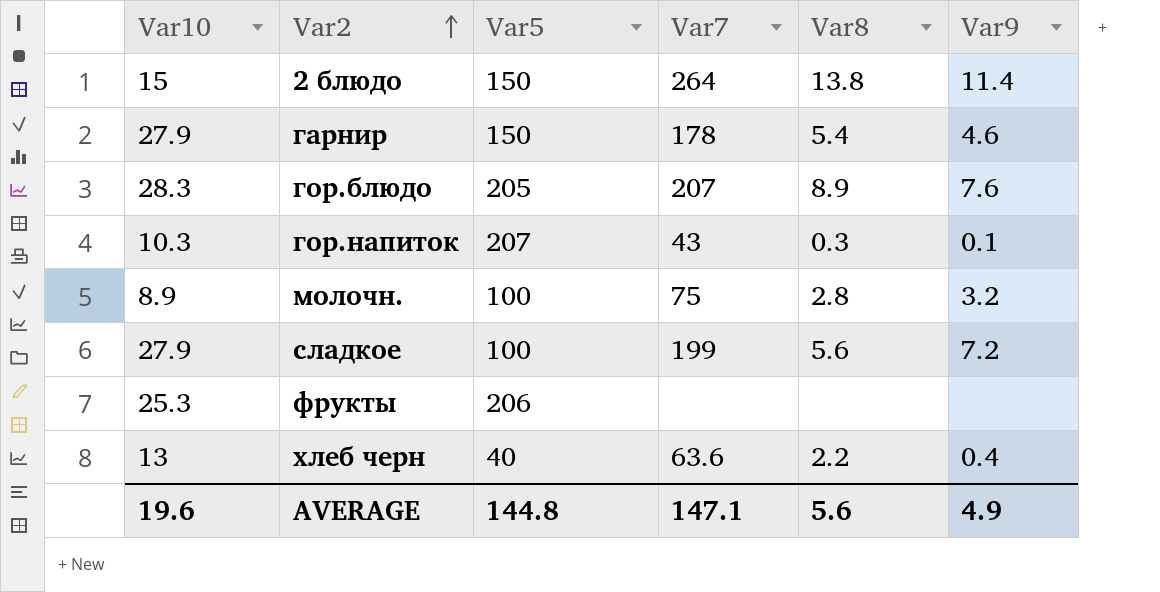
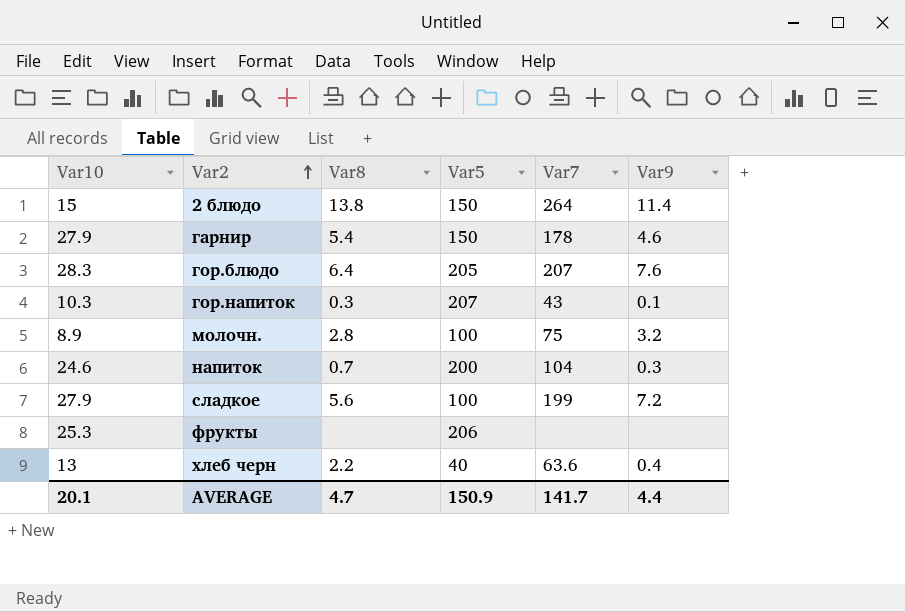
column Var8 | position: 5 -> 3
гор.блюдо | Var8: 8.9 -> 6.4
row напиток: none -> 24.6 | 0.7 | 200 | 104 | 0.3
AVERAGE | Var10: 19.6 -> 20.1
AVERAGE | Var8: 5.6 -> 4.7
AVERAGE | Var5: 144.8 -> 150.9
AVERAGE | Var7: 147.1 -> 141.7
AVERAGE | Var9: 4.9 -> 4.4

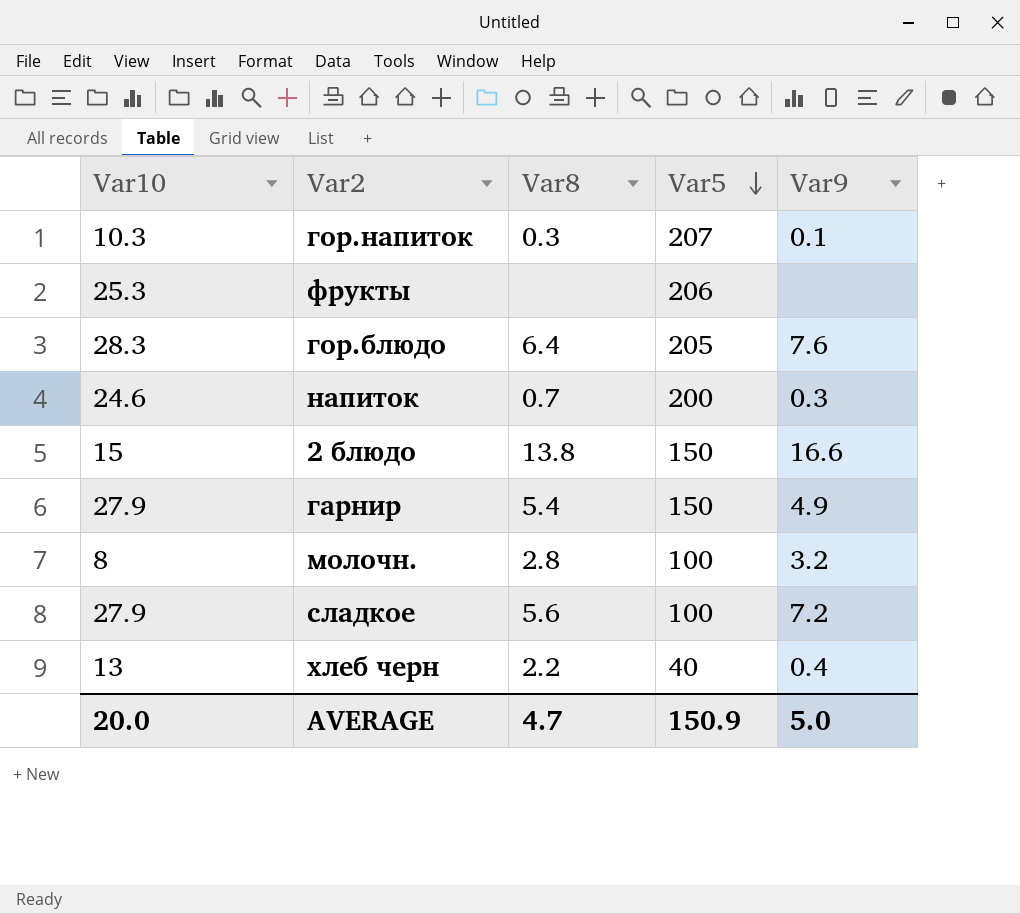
row order: Var2 ascending -> Var5 descending
column Var7 | position: 5 -> none
2 блюдо | Var9: 11.4 -> 16.6
гарнир | Var9: 4.6 -> 4.9
молочн. | Var10: 8.9 -> 8
AVERAGE | Var10: 20.1 -> 20.0
AVERAGE | Var9: 4.4 -> 5.0

